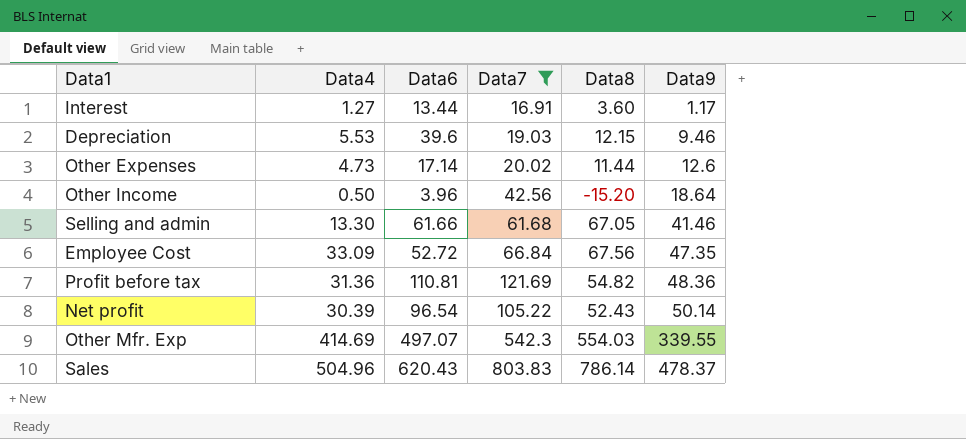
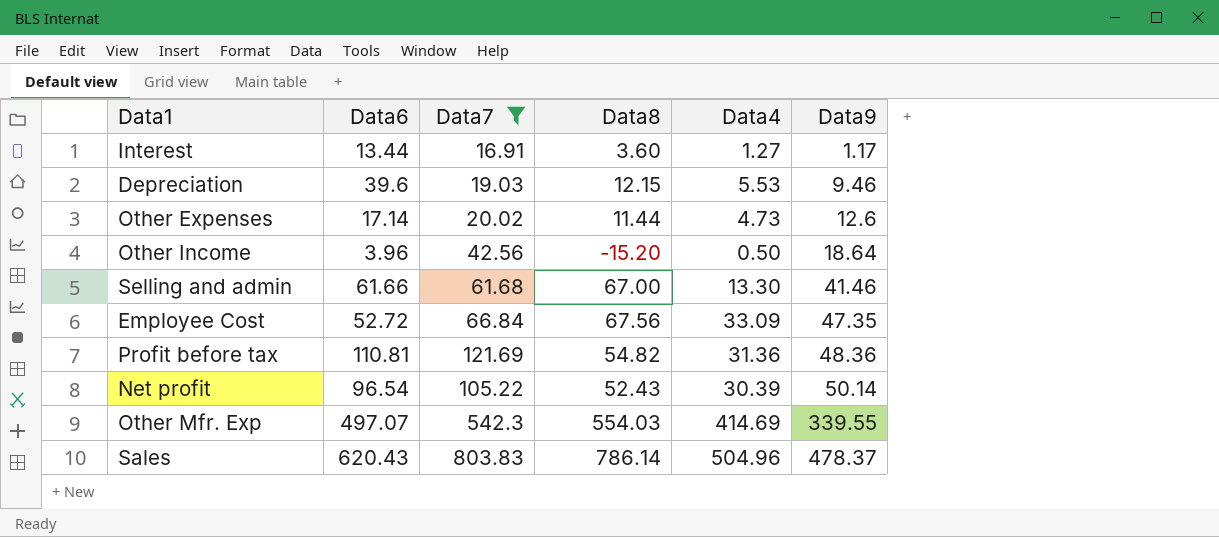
column Data4 | position: 2 -> 5
Selling and admin | Data8: 67.05 -> 67.00

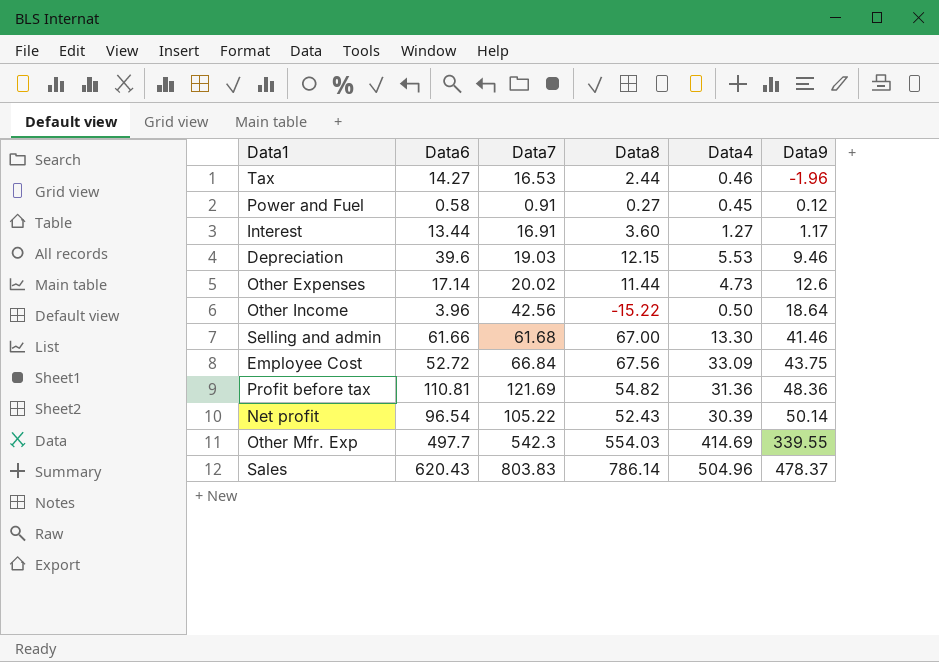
filter: Data7 >= 16.91 -> none
Other Income | Data8: -15.20 -> -15.22
Employee Cost | Data9: 47.35 -> 43.75
Other Mfr. Exp | Data6: 497.07 -> 497.7

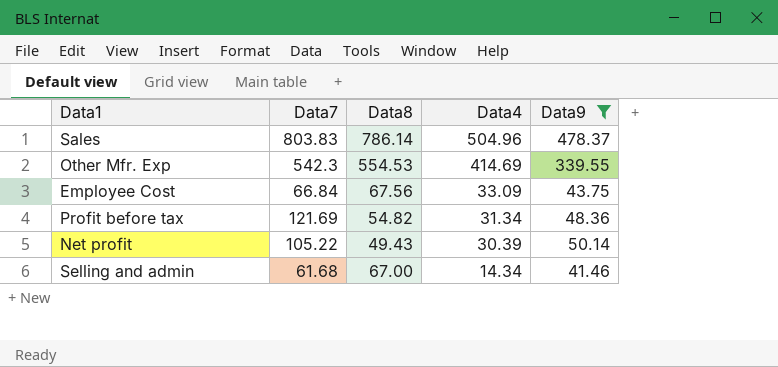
filter: none -> Data9 >= 41.46
row order: Data9 ascending -> Data4 descending
column Data6 | position: 2 -> none
Other Mfr. Exp | Data8: 554.03 -> 554.53
Profit before tax | Data4: 31.36 -> 31.34
Net profit | Data8: 52.43 -> 49.43
Selling and admin | Data4: 13.30 -> 14.34

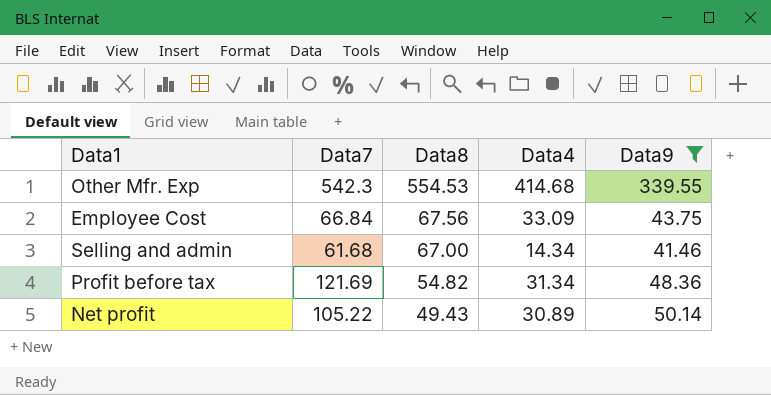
row order: Data4 descending -> Data8 descending
row Sales: 803.83 | 786.14 | 504.96 | 478.37 -> none
Other Mfr. Exp | Data4: 414.69 -> 414.68
Net profit | Data4: 30.39 -> 30.89

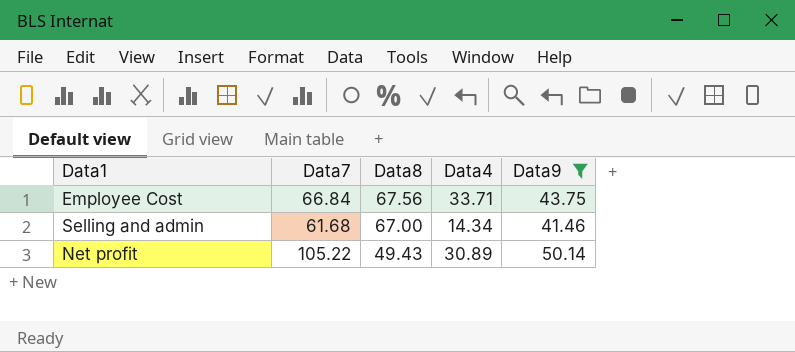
row Other Mfr. Exp: 542.3 | 554.53 | 414.68 | 339.55 -> none
row Profit before tax: 121.69 | 54.82 | 31.34 | 48.36 -> none
Employee Cost | Data4: 33.09 -> 33.71

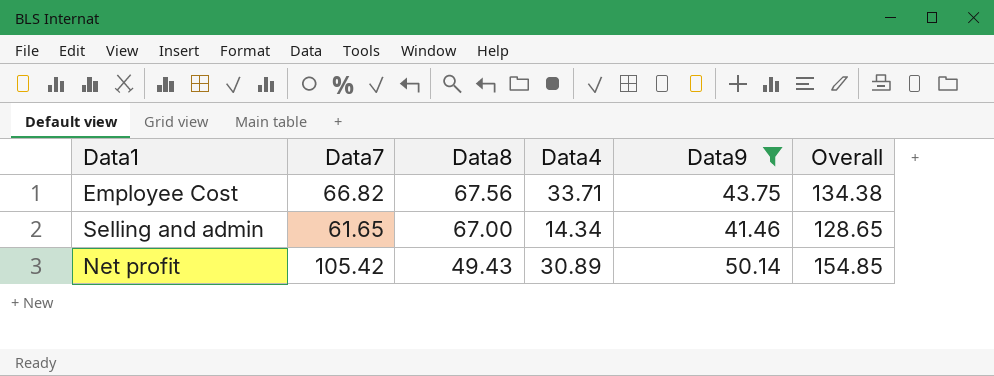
column Overall | formula: none -> [Data7] + [Data8]
Employee Cost | Data7: 66.84 -> 66.82
Selling and admin | Data7: 61.68 -> 61.65
Net profit | Data7: 105.22 -> 105.42

